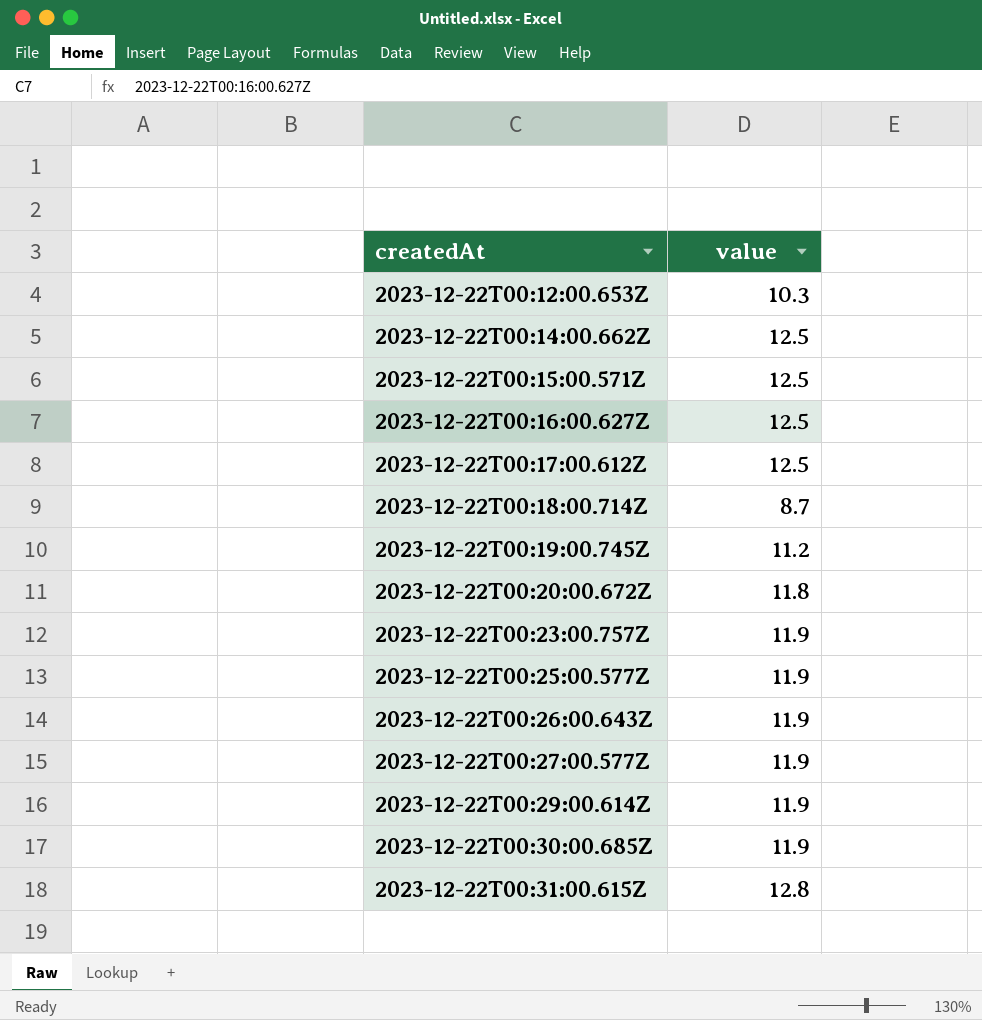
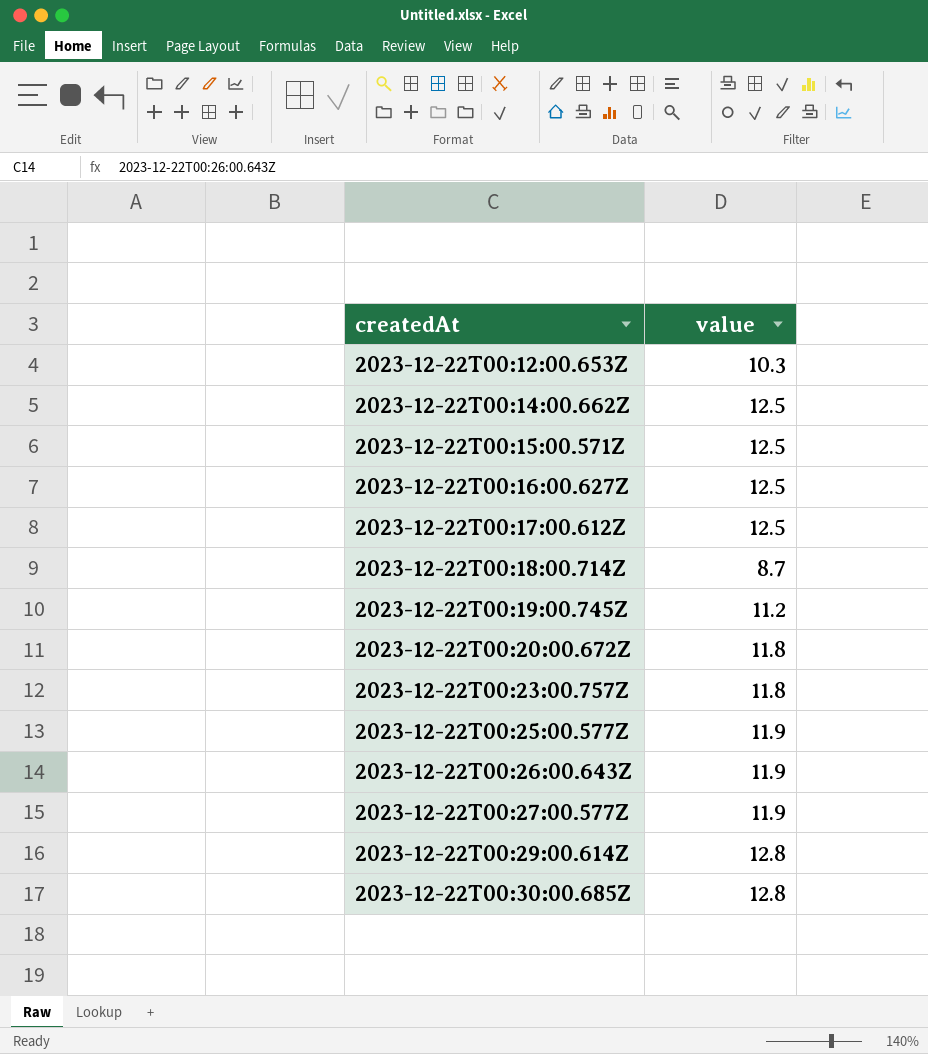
row 2023-12-22T00:31:00.615Z: 12.8 -> none
2023-12-22T00:23:00.757Z | value: 11.9 -> 11.8
2023-12-22T00:29:00.614Z | value: 11.9 -> 12.8
2023-12-22T00:30:00.685Z | value: 11.9 -> 12.8

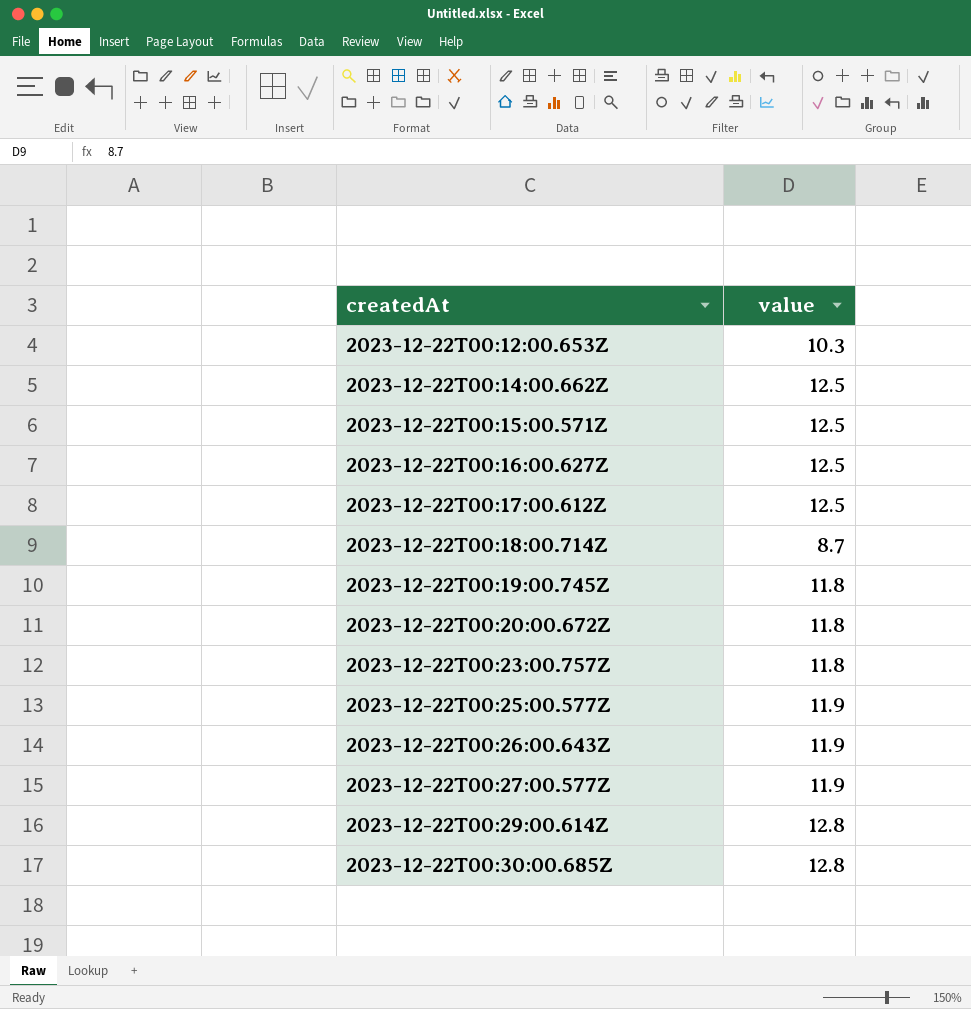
2023-12-22T00:19:00.745Z | value: 11.2 -> 11.8

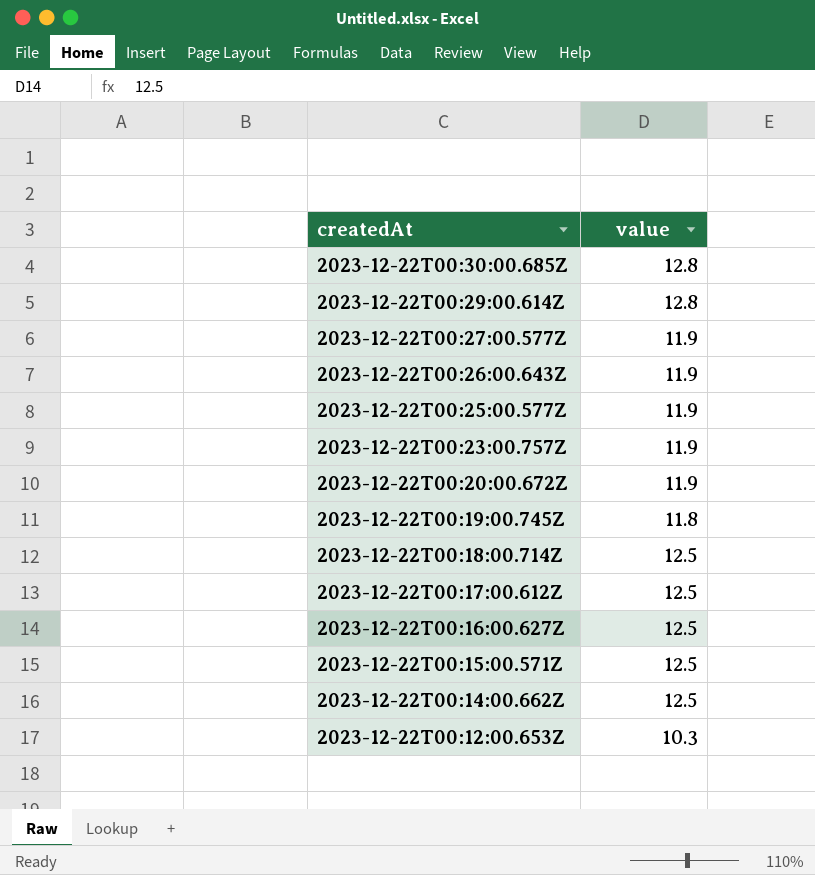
row order: createdAt ascending -> createdAt descending
2023-12-22T00:23:00.757Z | value: 11.8 -> 11.9
2023-12-22T00:20:00.672Z | value: 11.8 -> 11.9
2023-12-22T00:18:00.714Z | value: 8.7 -> 12.5

